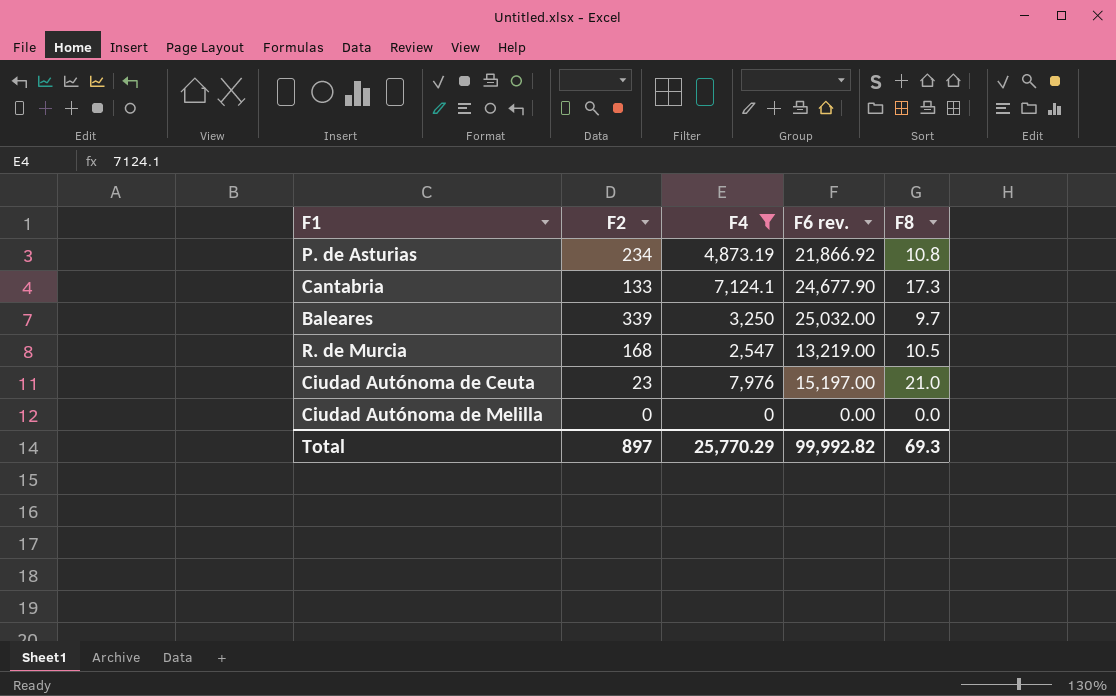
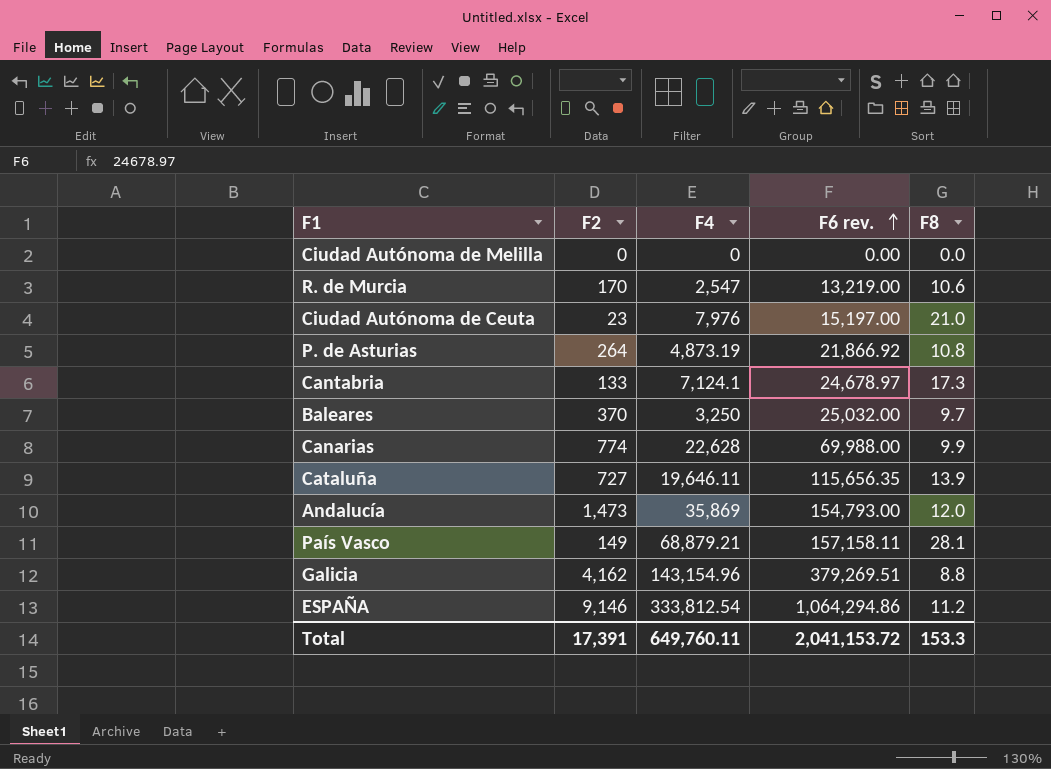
filter: F4 <= 7,976 -> none
row order: none -> F6 rev. ascending
R. de Murcia | F2: 168 -> 170
R. de Murcia | F8: 10.5 -> 10.6
P. de Asturias | F2: 234 -> 264
Cantabria | F6 rev.: 24,677.90 -> 24,678.97
Baleares | F2: 339 -> 370
Total | F2: 897 -> 17,391
Total | F4: 25,770.29 -> 649,760.11
Total | F6 rev.: 99,992.82 -> 2,041,153.72
Total | F8: 69.3 -> 153.3

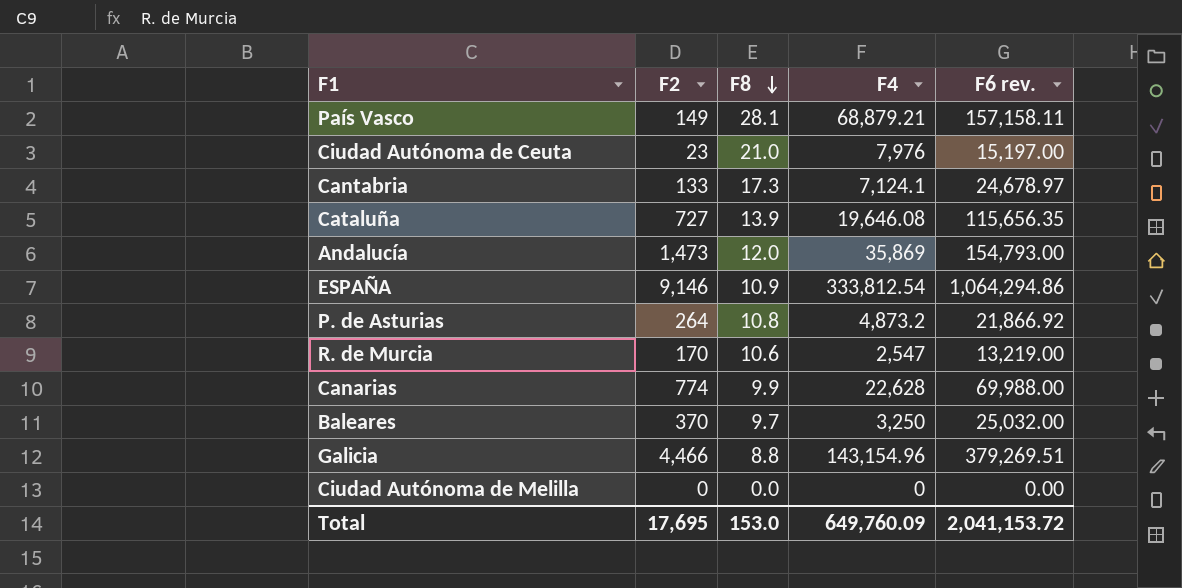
row order: F6 rev. ascending -> F8 descending
column F8 | position: 5 -> 3
Cataluña | F4: 19,646.11 -> 19,646.08
ESPAÑA | F8: 11.2 -> 10.9
P. de Asturias | F4: 4,873.19 -> 4,873.2
Galicia | F2: 4,162 -> 4,466
Total | F2: 17,391 -> 17,695
Total | F8: 153.3 -> 153.0
Total | F4: 649,760.11 -> 649,760.09

